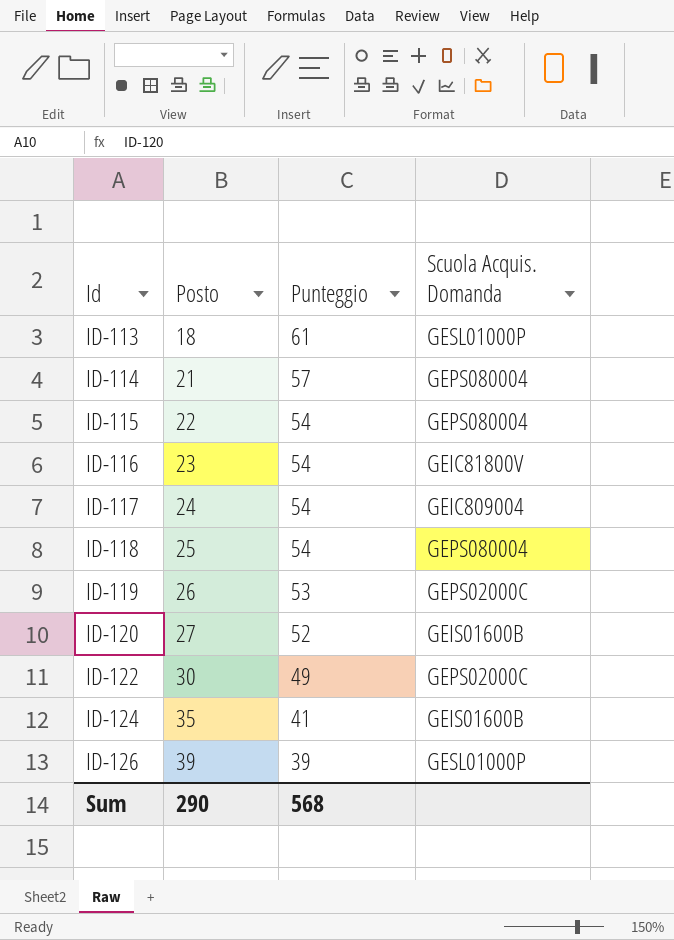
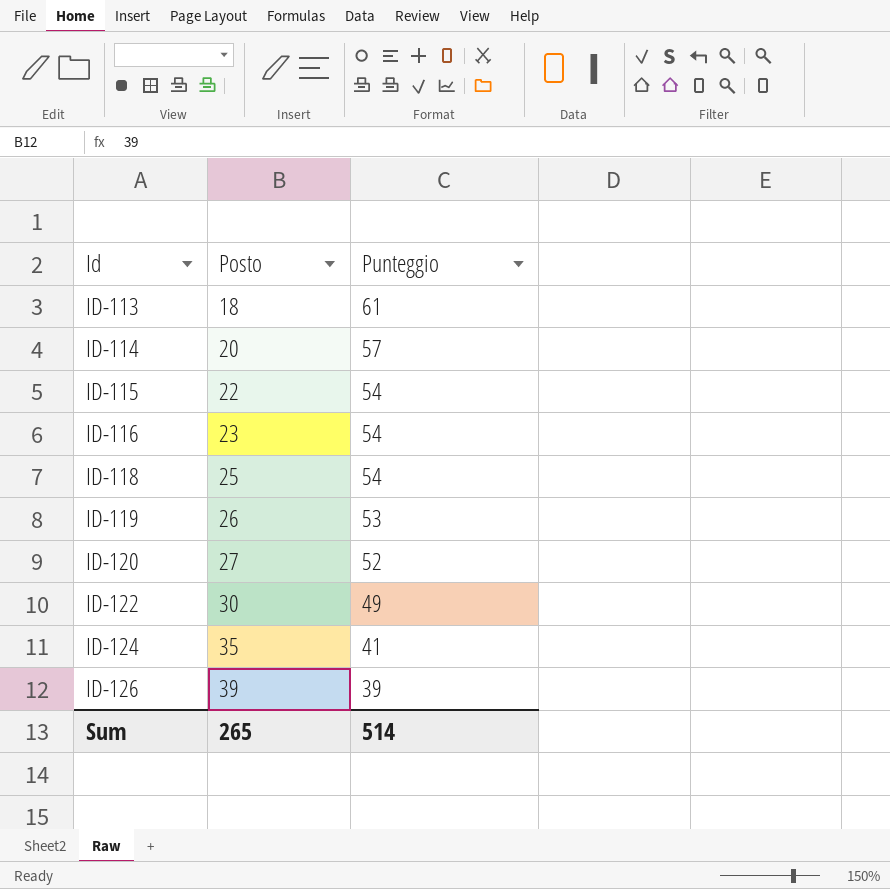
column Scuola Acquis. Domanda | position: 4 -> none
row ID-117: 24 | 54 | GEIC809004 -> none
ID-114 | Posto: 21 -> 20
Sum | Posto: 290 -> 265
Sum | Punteggio: 568 -> 514

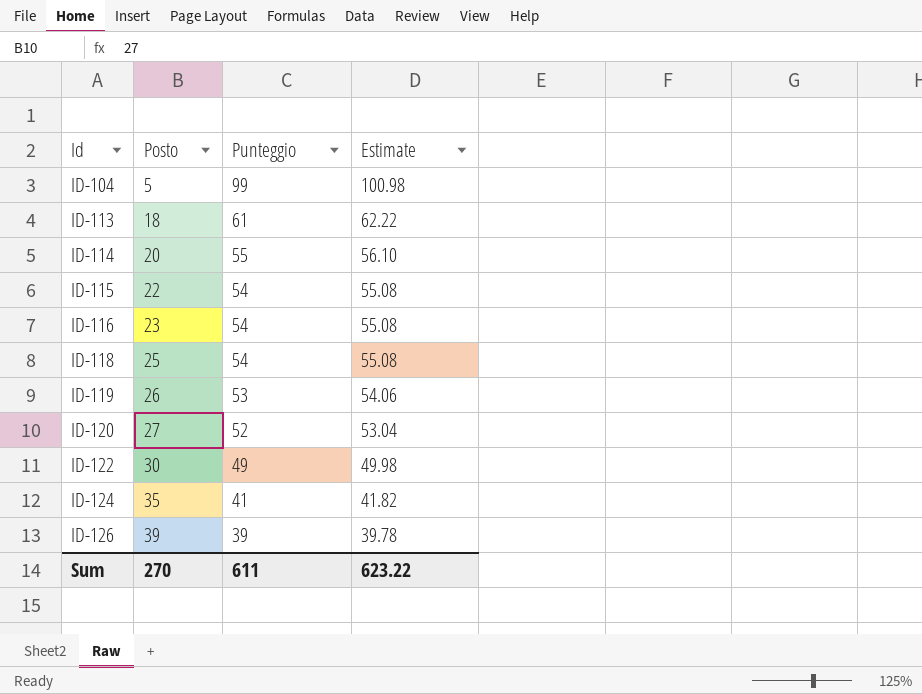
column Estimate | formula: none -> [Punteggio] * 1.02
row ID-104: none -> 5 | 99 | 100.98
ID-114 | Punteggio: 57 -> 55
Sum | Posto: 265 -> 270
Sum | Punteggio: 514 -> 611

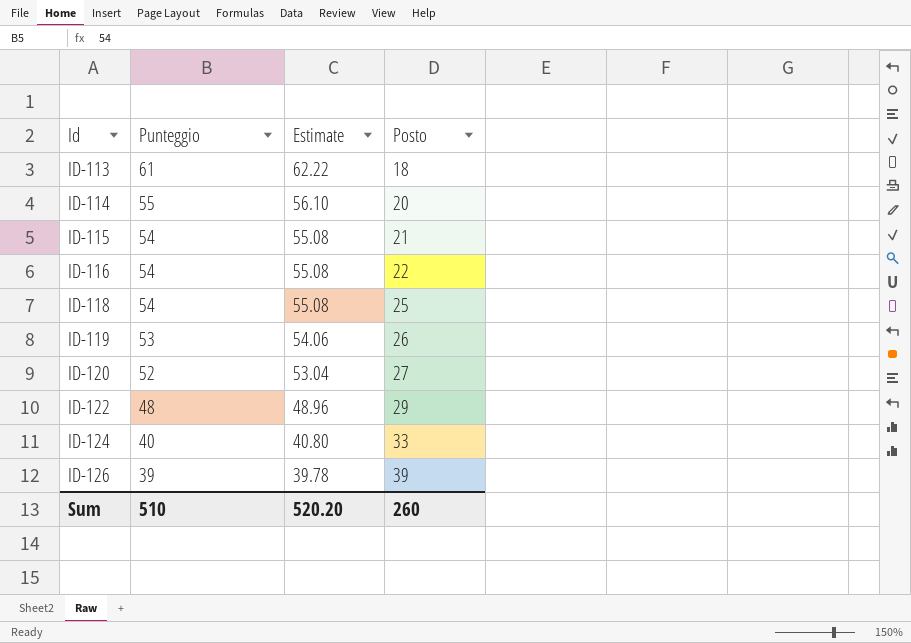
column Posto | position: 2 -> 4
row ID-104: 5 | 99 | 100.98 -> none
ID-115 | Posto: 22 -> 21
ID-116 | Posto: 23 -> 22
ID-122 | Punteggio: 49 -> 48
ID-122 | Estimate: 49.98 -> 48.96
ID-122 | Posto: 30 -> 29
ID-124 | Punteggio: 41 -> 40
ID-124 | Estimate: 41.82 -> 40.80
ID-124 | Posto: 35 -> 33
Sum | Punteggio: 611 -> 510
Sum | Estimate: 623.22 -> 520.20
Sum | Posto: 270 -> 260

